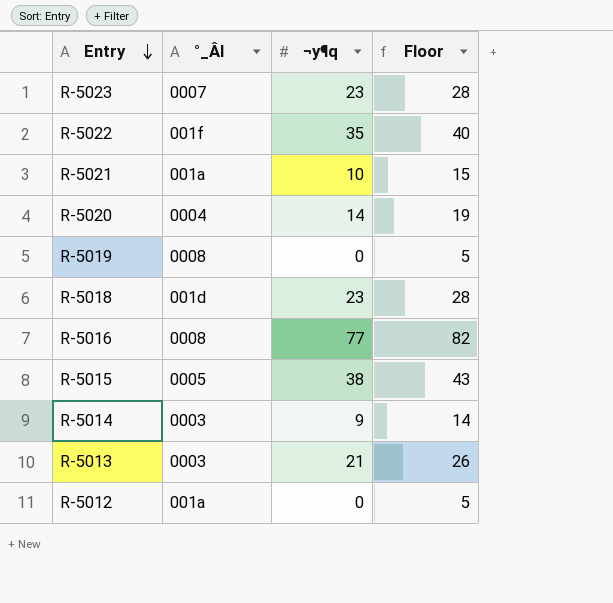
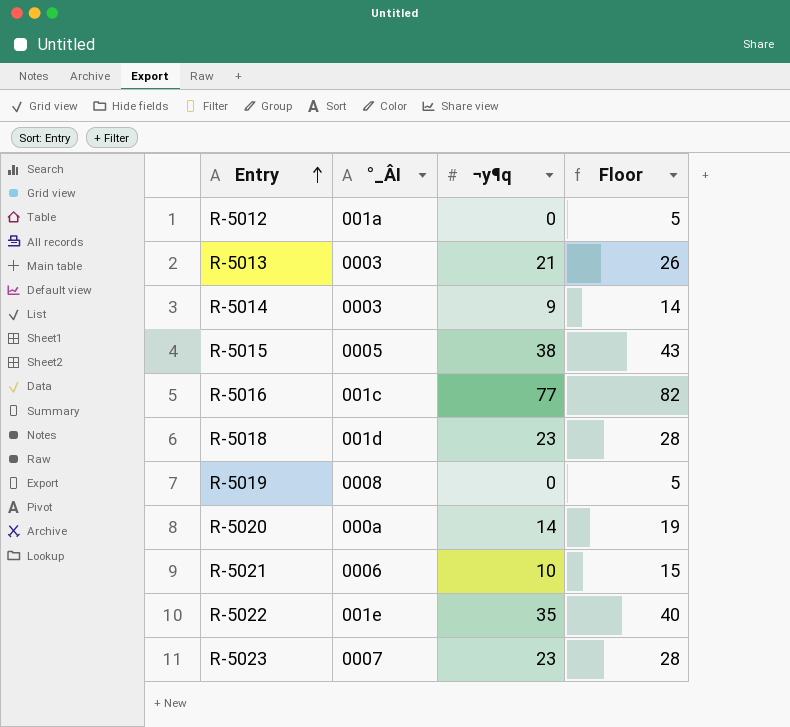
row order: Entry descending -> Entry ascending
R-5016 | °_ÂI: 0008 -> 001c
R-5020 | °_ÂI: 0004 -> 000a
R-5021 | °_ÂI: 001a -> 0006
R-5022 | °_ÂI: 001f -> 001e

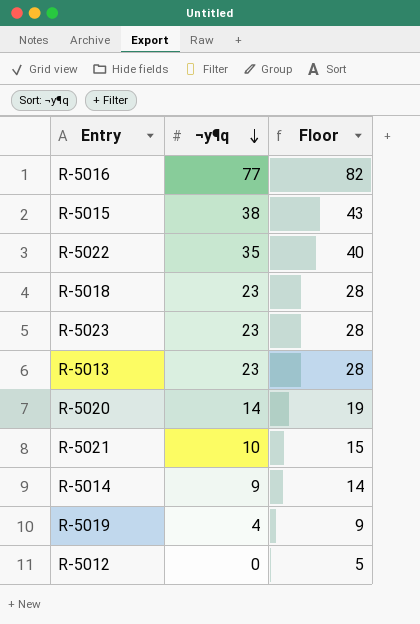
row order: Entry ascending -> ¬y¶q descending
column °_ÂI | position: 2 -> none
R-5013 | ¬y¶q: 21 -> 23
R-5013 | Floor: 26 -> 28
R-5019 | ¬y¶q: 0 -> 4
R-5019 | Floor: 5 -> 9

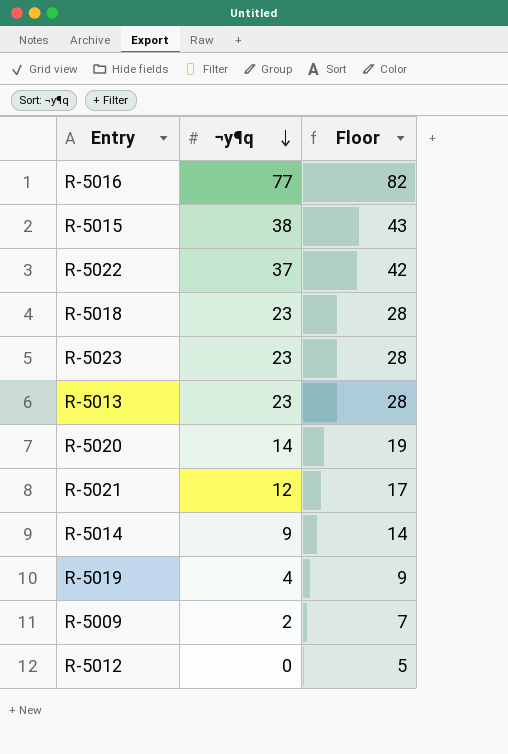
R-5022 | ¬y¶q: 35 -> 37
R-5022 | Floor: 40 -> 42
R-5021 | ¬y¶q: 10 -> 12
R-5021 | Floor: 15 -> 17
row R-5009: none -> 2 | 7

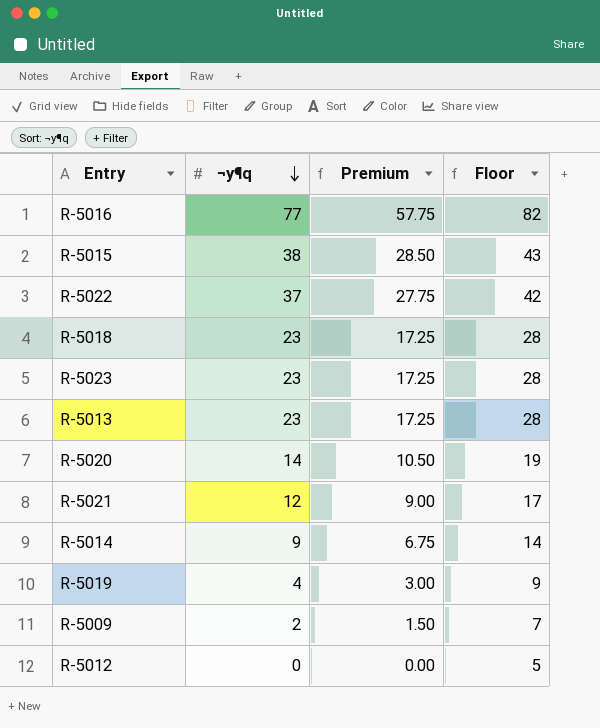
column Premium | formula: none -> [¬y¶q] * 0.75

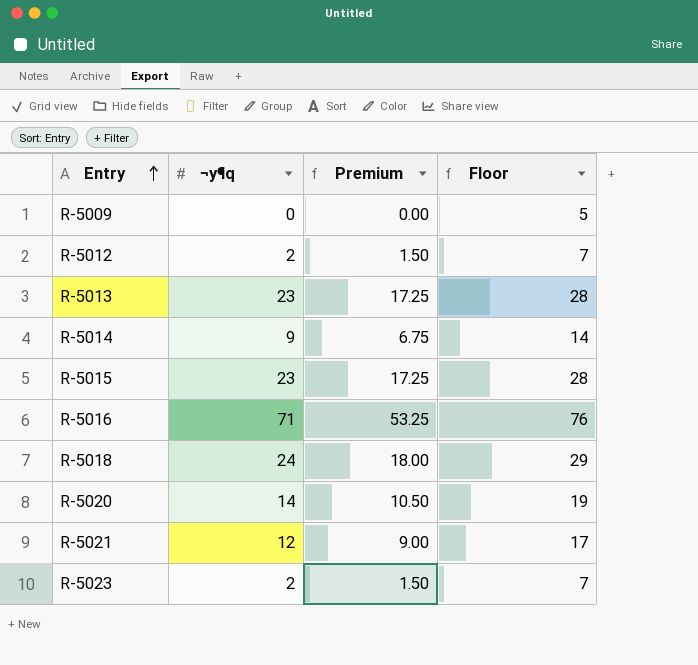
row order: ¬y¶q descending -> Entry ascending
row R-5022: 37 | 27.75 | 42 -> none
row R-5019: 4 | 3.00 | 9 -> none
R-5009 | ¬y¶q: 2 -> 0
R-5009 | Premium: 1.50 -> 0.00
R-5009 | Floor: 7 -> 5
R-5012 | ¬y¶q: 0 -> 2
R-5012 | Premium: 0.00 -> 1.50
R-5012 | Floor: 5 -> 7
R-5015 | ¬y¶q: 38 -> 23
R-5015 | Premium: 28.50 -> 17.25
R-5015 | Floor: 43 -> 28
R-5016 | ¬y¶q: 77 -> 71
R-5016 | Premium: 57.75 -> 53.25
R-5016 | Floor: 82 -> 76
R-5018 | ¬y¶q: 23 -> 24
R-5018 | Premium: 17.25 -> 18.00
R-5018 | Floor: 28 -> 29
R-5023 | ¬y¶q: 23 -> 2
R-5023 | Premium: 17.25 -> 1.50
R-5023 | Floor: 28 -> 7

